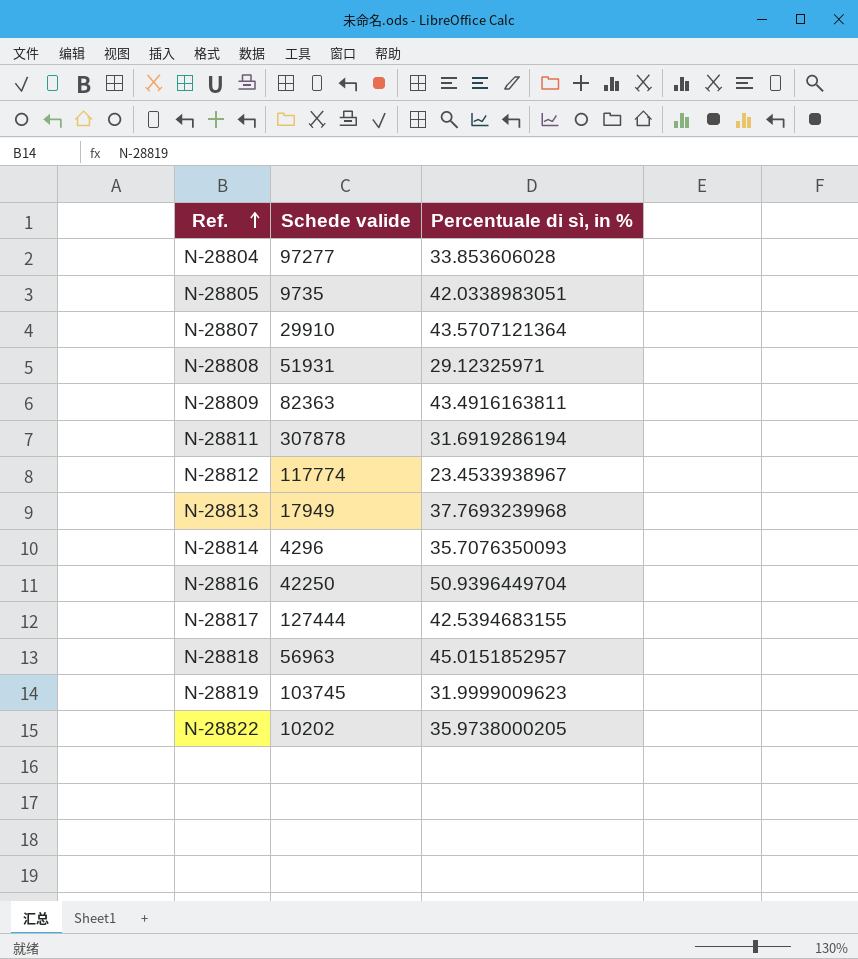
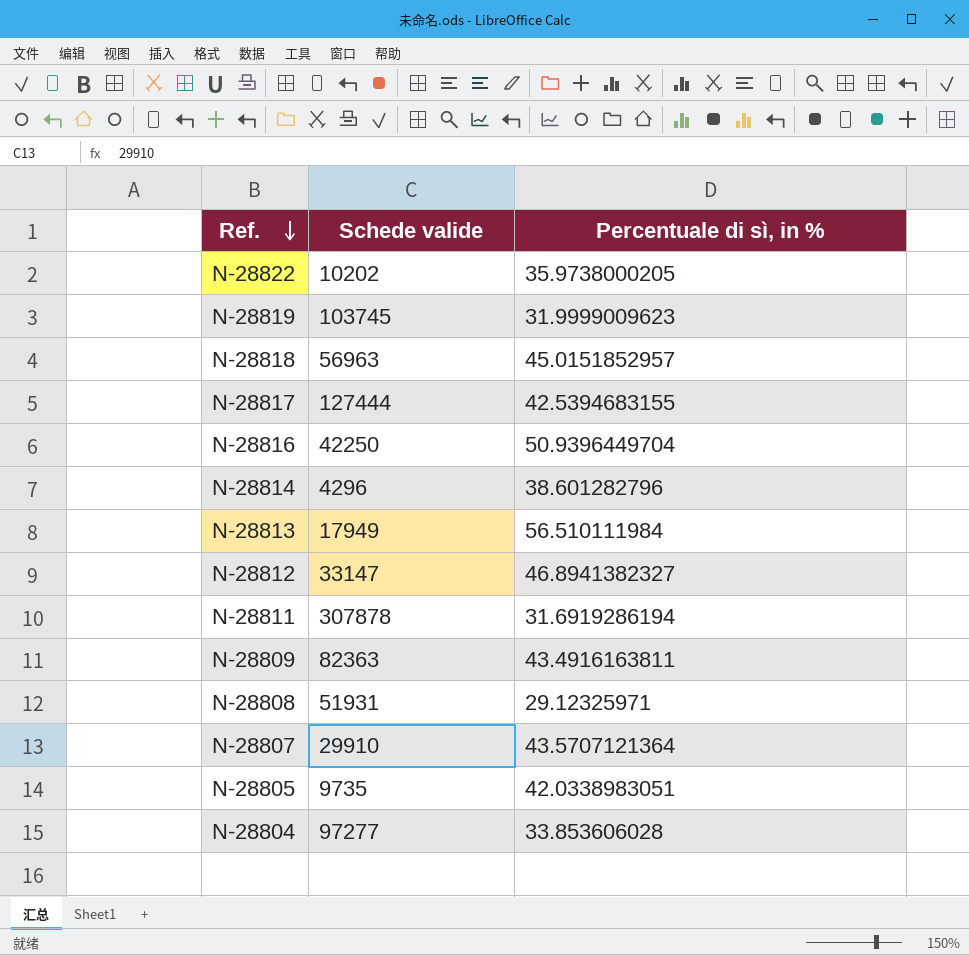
row order: Ref. ascending -> Ref. descending
N-28814 | Percentuale di sì, in %: 35.7076350093 -> 38.601282796
N-28813 | Percentuale di sì, in %: 37.7693239968 -> 56.510111984
N-28812 | Schede valide: 117774 -> 33147
N-28812 | Percentuale di sì, in %: 23.4533938967 -> 46.8941382327

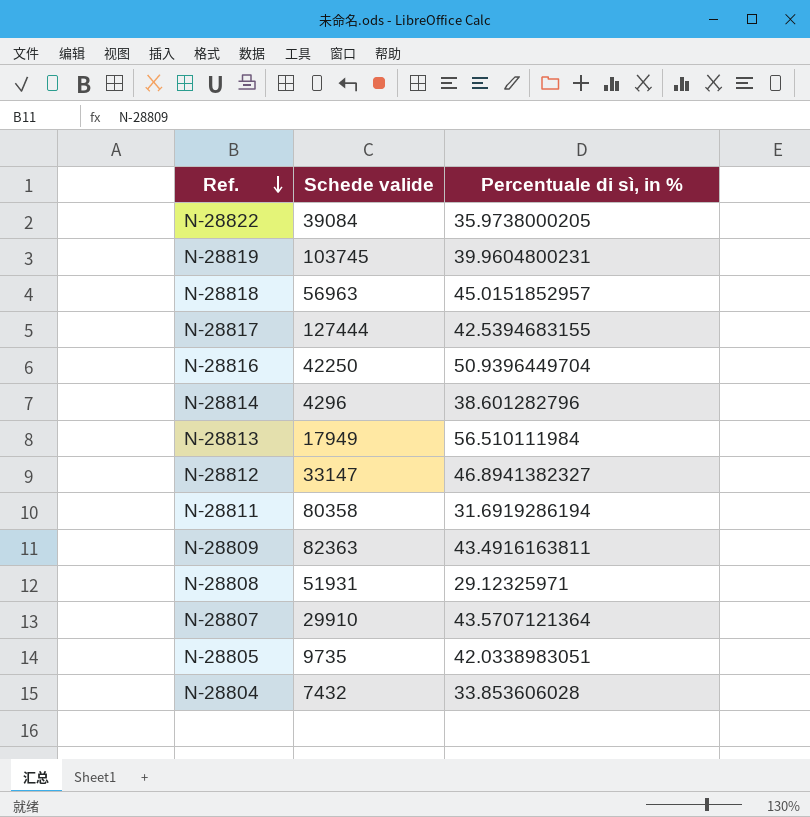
N-28822 | Schede valide: 10202 -> 39084
N-28819 | Percentuale di sì, in %: 31.9999009623 -> 39.9604800231
N-28811 | Schede valide: 307878 -> 80358
N-28804 | Schede valide: 97277 -> 7432

